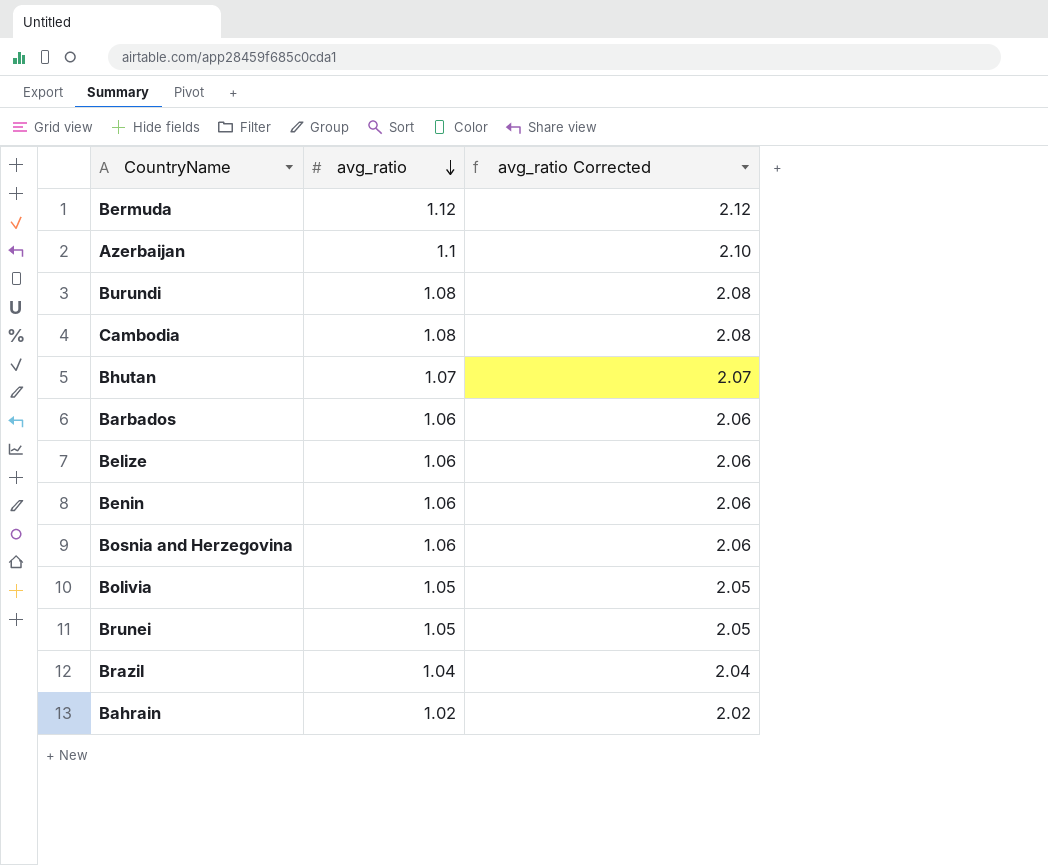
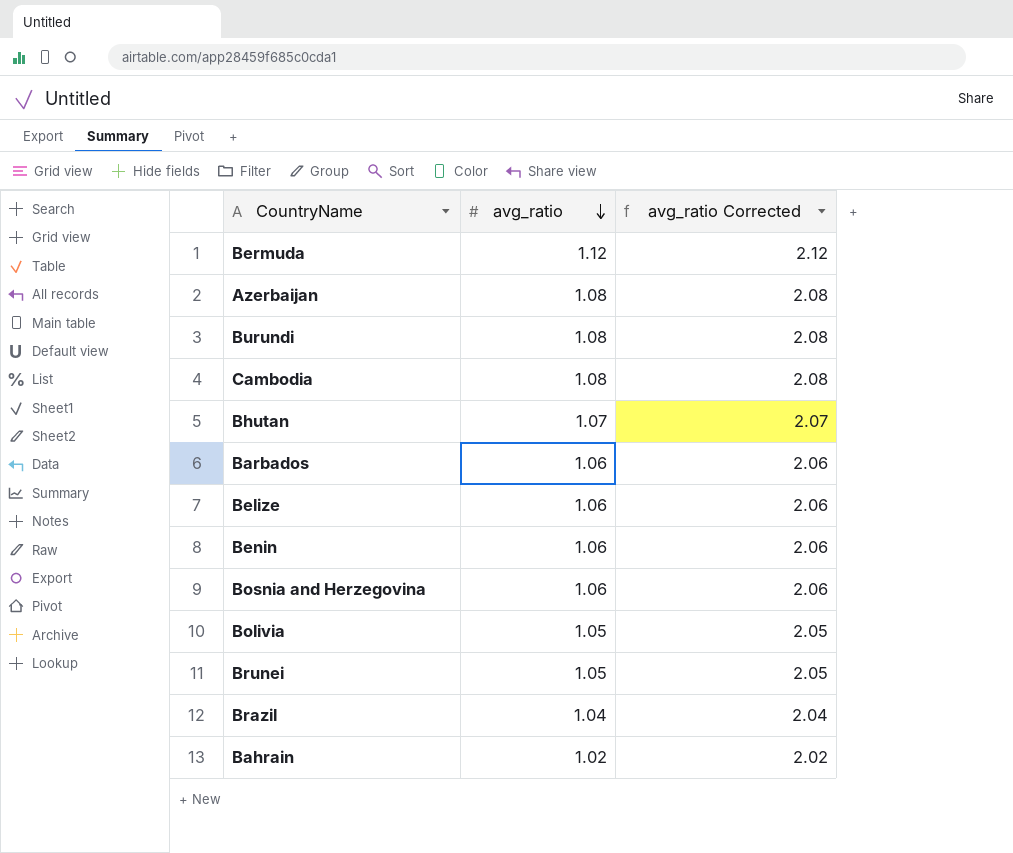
Azerbaijan | avg_ratio: 1.1 -> 1.08
Azerbaijan | avg_ratio Corrected: 2.10 -> 2.08

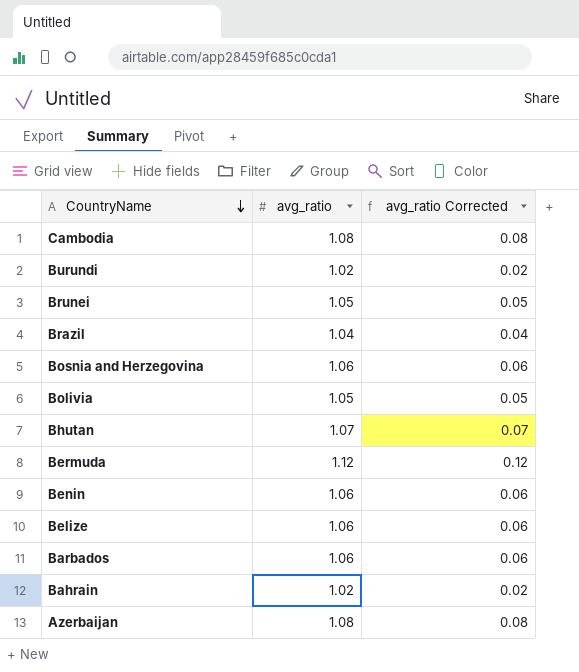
row order: avg_ratio descending -> CountryName descending
column avg_ratio Corrected | formula: [avg_ratio] + 1 -> [avg_ratio] - 1
Burundi | avg_ratio: 1.08 -> 1.02

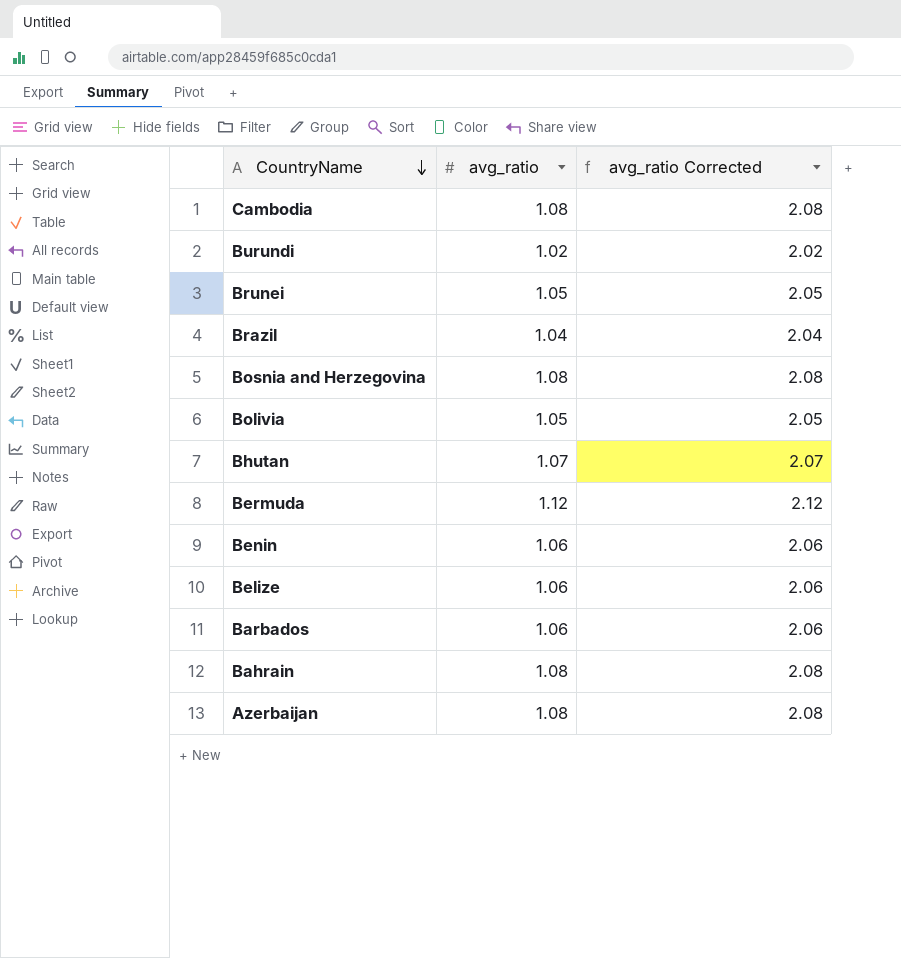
column avg_ratio Corrected | formula: [avg_ratio] - 1 -> [avg_ratio] + 1
Bosnia and Herzegovina | avg_ratio: 1.06 -> 1.08
Bahrain | avg_ratio: 1.02 -> 1.08

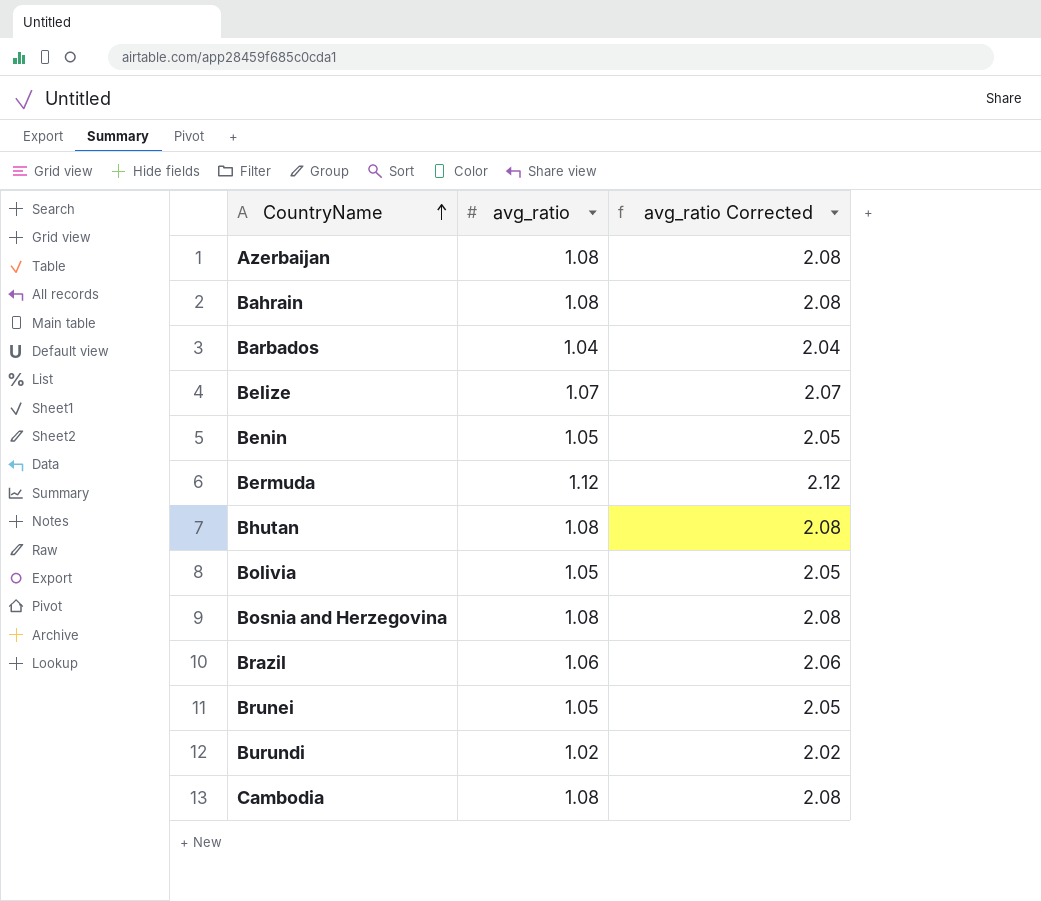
row order: CountryName descending -> CountryName ascending
Barbados | avg_ratio: 1.06 -> 1.04
Barbados | avg_ratio Corrected: 2.06 -> 2.04
Belize | avg_ratio: 1.06 -> 1.07
Belize | avg_ratio Corrected: 2.06 -> 2.07
Benin | avg_ratio: 1.06 -> 1.05
Benin | avg_ratio Corrected: 2.06 -> 2.05
Bhutan | avg_ratio: 1.07 -> 1.08
Bhutan | avg_ratio Corrected: 2.07 -> 2.08
Brazil | avg_ratio: 1.04 -> 1.06
Brazil | avg_ratio Corrected: 2.04 -> 2.06

